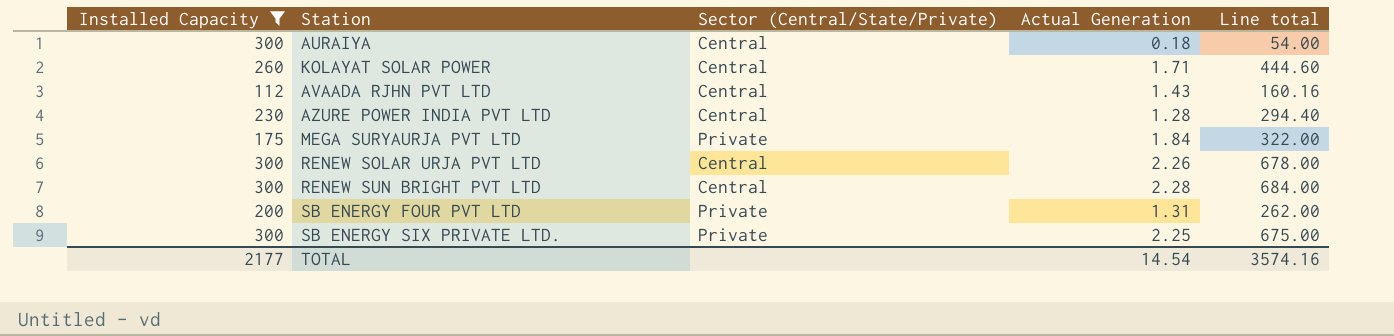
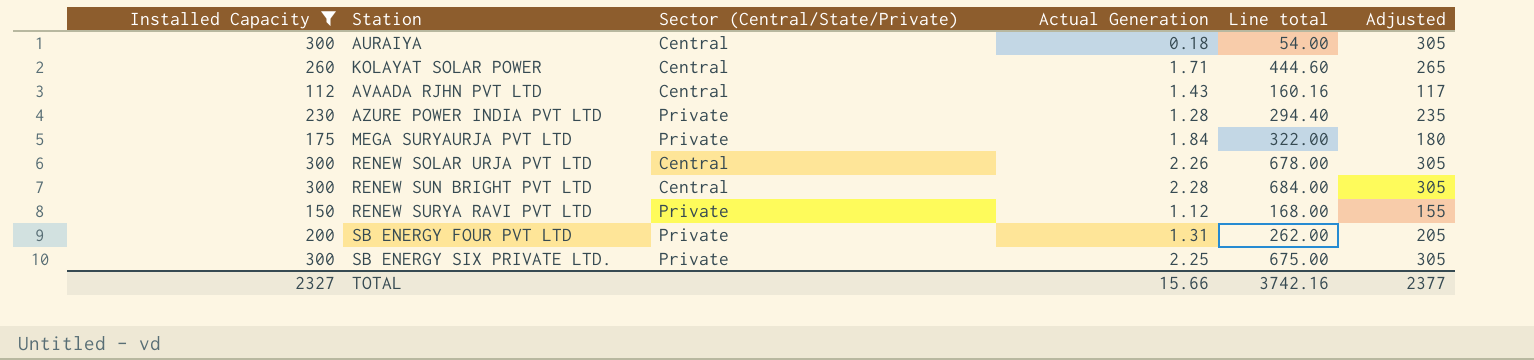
column Adjusted | formula: none -> [Installed Capacity] + 5
AZURE POWER INDIA PVT LTD | Sector (Central/State/Private): Central -> Private
row RENEW SURYA RAVI PVT LTD: none -> 150 | Private | 1.12 | 168.00 | 155
TOTAL | Installed Capacity: 2177 -> 2327
TOTAL | Actual Generation: 14.54 -> 15.66
TOTAL | Line total: 3574.16 -> 3742.16

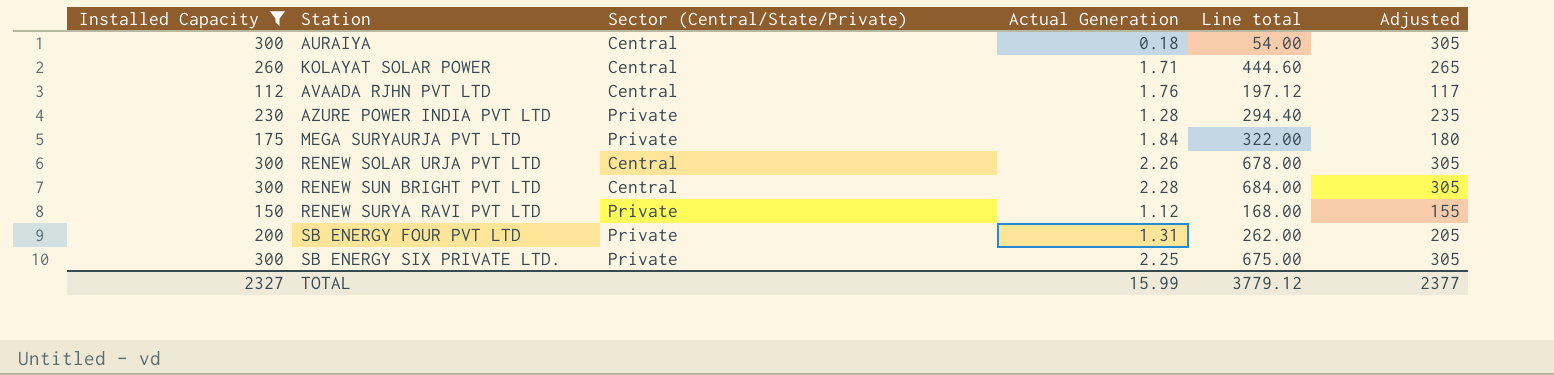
AVAADA RJHN PVT LTD | Actual Generation: 1.43 -> 1.76
AVAADA RJHN PVT LTD | Line total: 160.16 -> 197.12
TOTAL | Actual Generation: 15.66 -> 15.99
TOTAL | Line total: 3742.16 -> 3779.12

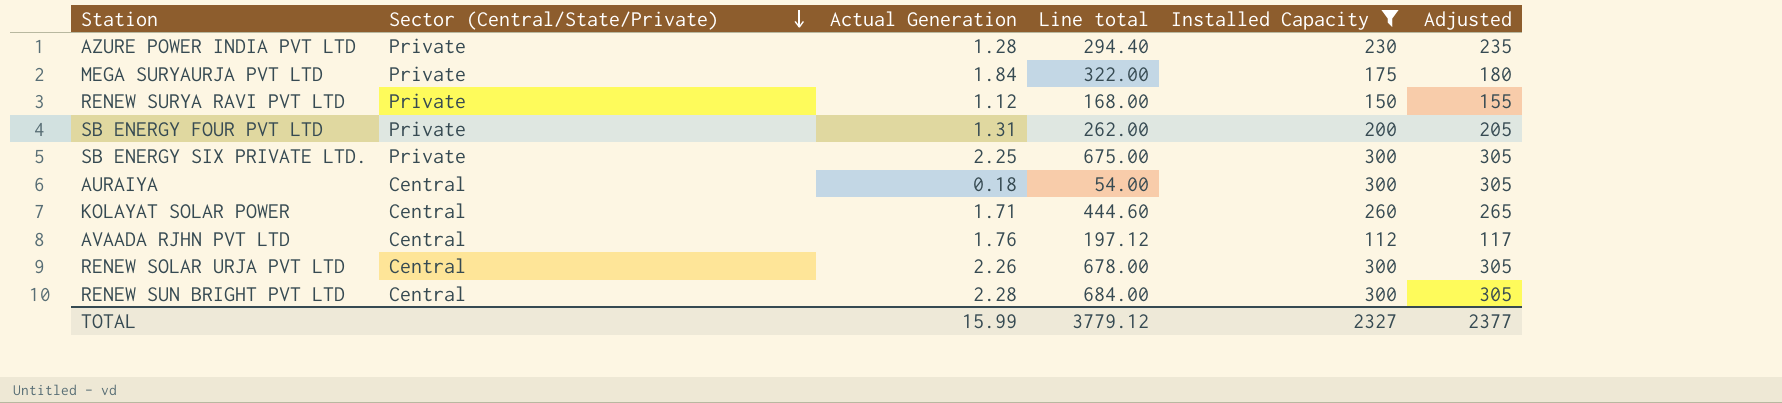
row order: none -> Sector (Central/State/Private) descending
column Installed Capacity | position: 1 -> 5

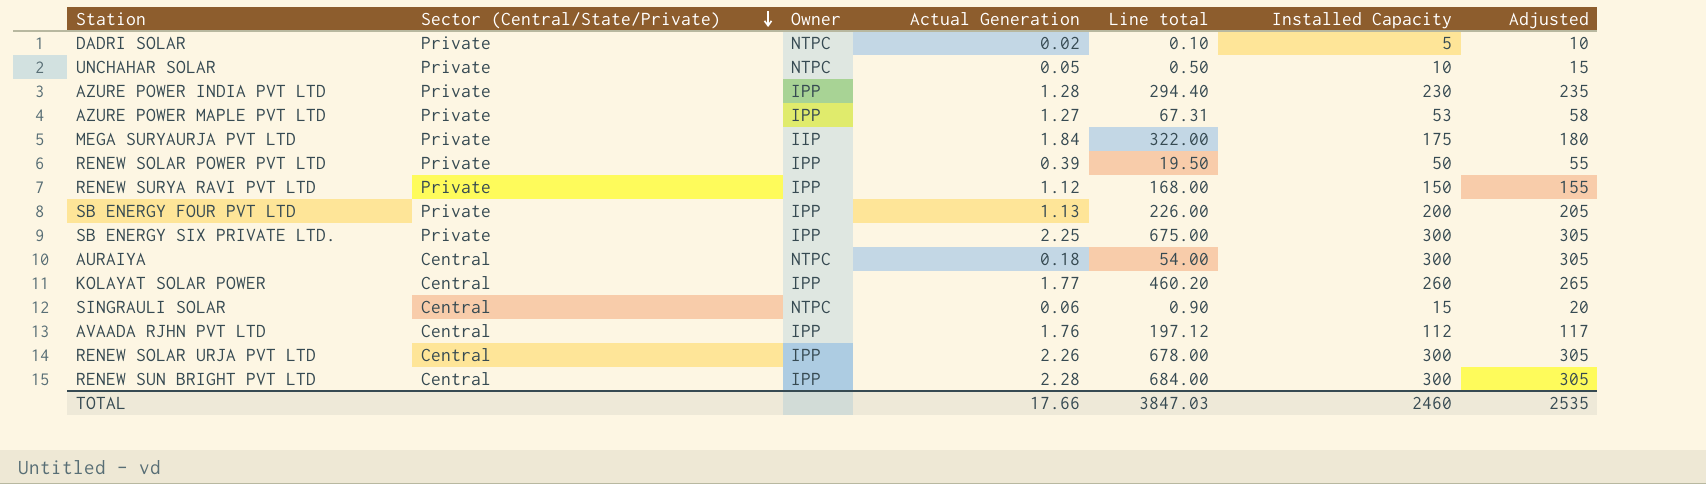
filter: Installed Capacity >= 112 -> none
column Owner | position: none -> 3
SB ENERGY FOUR PVT LTD | Actual Generation: 1.31 -> 1.13
SB ENERGY FOUR PVT LTD | Line total: 262.00 -> 226.00
KOLAYAT SOLAR POWER | Actual Generation: 1.71 -> 1.77
KOLAYAT SOLAR POWER | Line total: 444.60 -> 460.20
TOTAL | Actual Generation: 15.99 -> 17.66
TOTAL | Line total: 3779.12 -> 3847.03
TOTAL | Installed Capacity: 2327 -> 2460
TOTAL | Adjusted: 2377 -> 2535

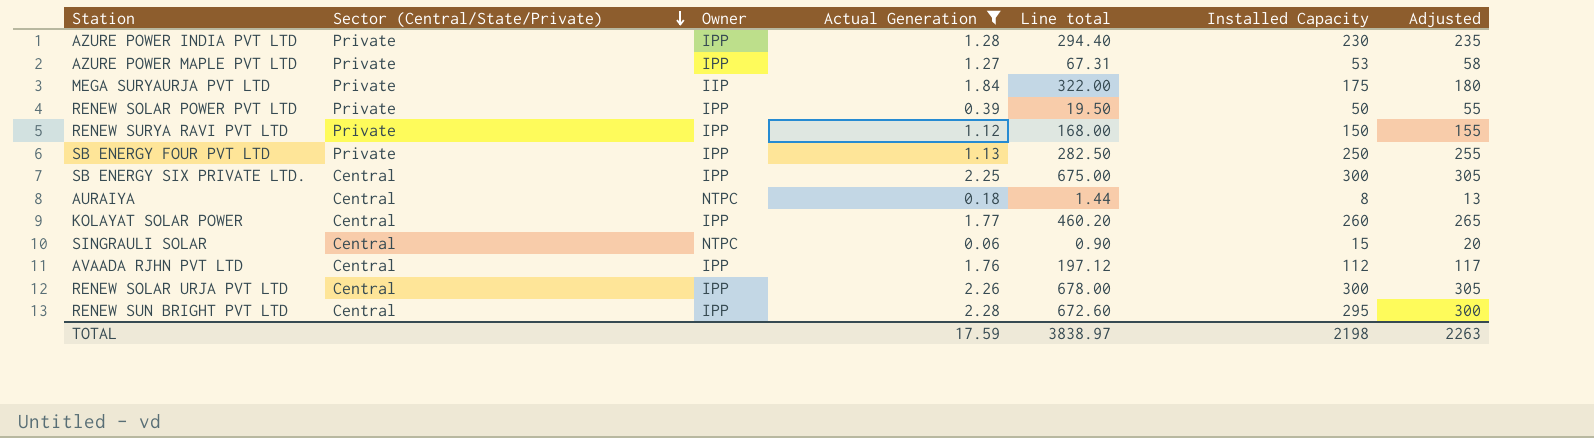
filter: none -> Actual Generation >= 0.06
SB ENERGY FOUR PVT LTD | Line total: 226.00 -> 282.50
SB ENERGY FOUR PVT LTD | Installed Capacity: 200 -> 250
SB ENERGY FOUR PVT LTD | Adjusted: 205 -> 255
SB ENERGY SIX PRIVATE LTD. | Sector (Central/State/Private): Private -> Central
AURAIYA | Line total: 54.00 -> 1.44
AURAIYA | Installed Capacity: 300 -> 8
AURAIYA | Adjusted: 305 -> 13
RENEW SUN BRIGHT PVT LTD | Line total: 684.00 -> 672.60
RENEW SUN BRIGHT PVT LTD | Installed Capacity: 300 -> 295
RENEW SUN BRIGHT PVT LTD | Adjusted: 305 -> 300
TOTAL | Actual Generation: 17.66 -> 17.59
TOTAL | Line total: 3847.03 -> 3838.97
TOTAL | Installed Capacity: 2460 -> 2198
TOTAL | Adjusted: 2535 -> 2263

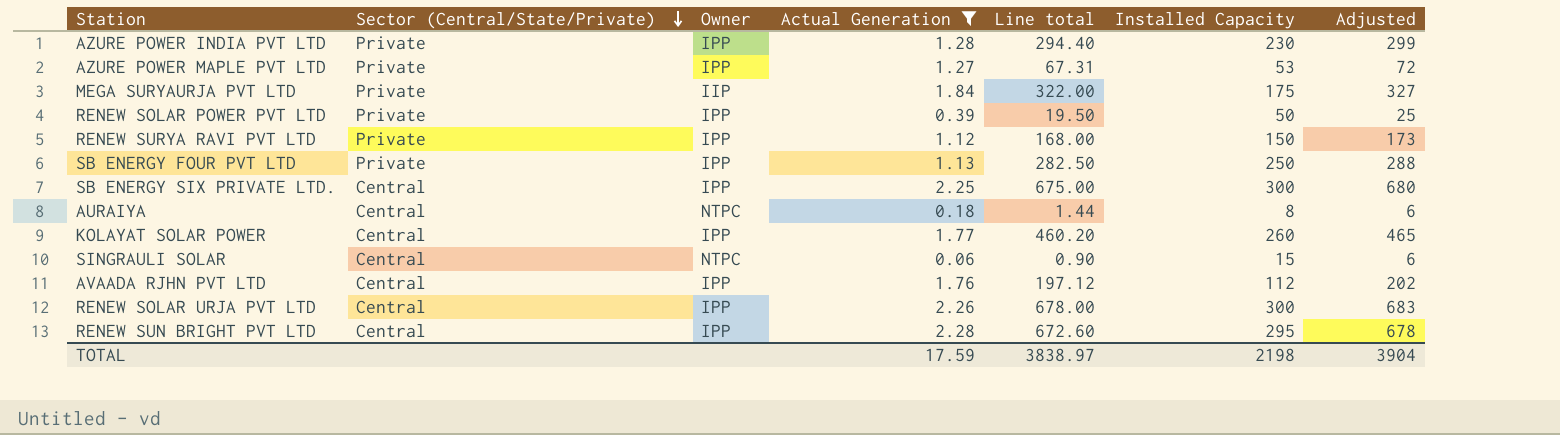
column Adjusted | formula: [Installed Capacity] + 5 -> [Line total] + 5
TOTAL | Adjusted: 2263 -> 3904

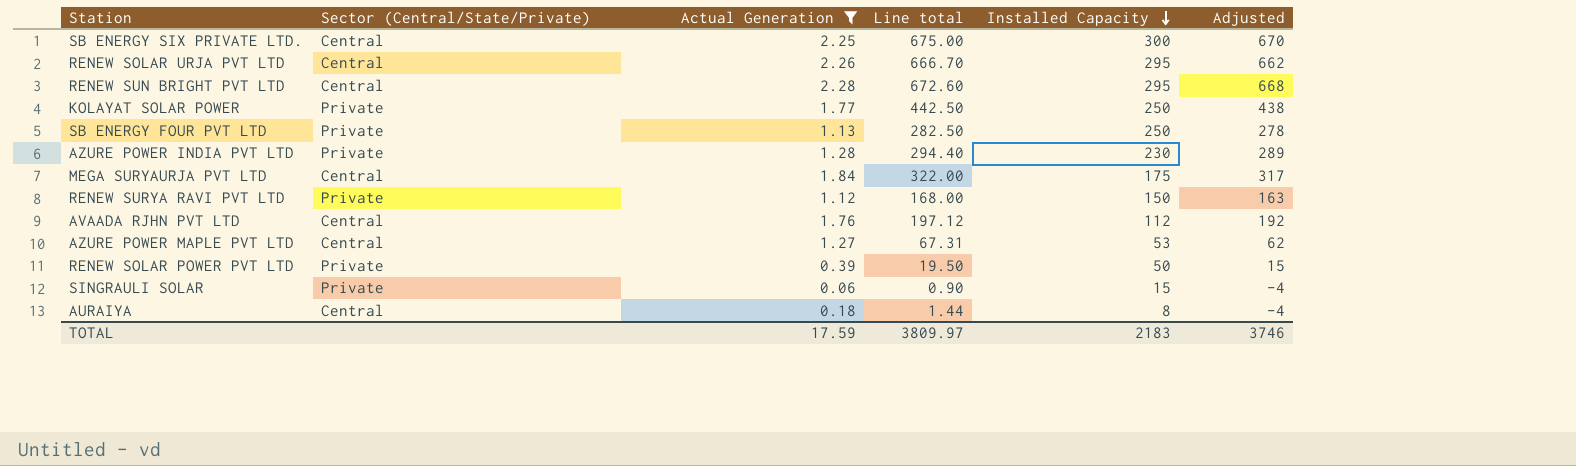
row order: Sector (Central/State/Private) descending -> Installed Capacity descending
column Owner | position: 3 -> none
column Adjusted | formula: [Line total] + 5 -> [Line total] - 5
RENEW SOLAR URJA PVT LTD | Line total: 678.00 -> 666.70
RENEW SOLAR URJA PVT LTD | Installed Capacity: 300 -> 295
KOLAYAT SOLAR POWER | Sector (Central/State/Private): Central -> Private
KOLAYAT SOLAR POWER | Line total: 460.20 -> 442.50
KOLAYAT SOLAR POWER | Installed Capacity: 260 -> 250
MEGA SURYAURJA PVT LTD | Sector (Central/State/Private): Private -> Central
AZURE POWER MAPLE PVT LTD | Sector (Central/State/Private): Private -> Central
SINGRAULI SOLAR | Sector (Central/State/Private): Central -> Private
TOTAL | Line total: 3838.97 -> 3809.97
TOTAL | Installed Capacity: 2198 -> 2183
TOTAL | Adjusted: 3904 -> 3746

